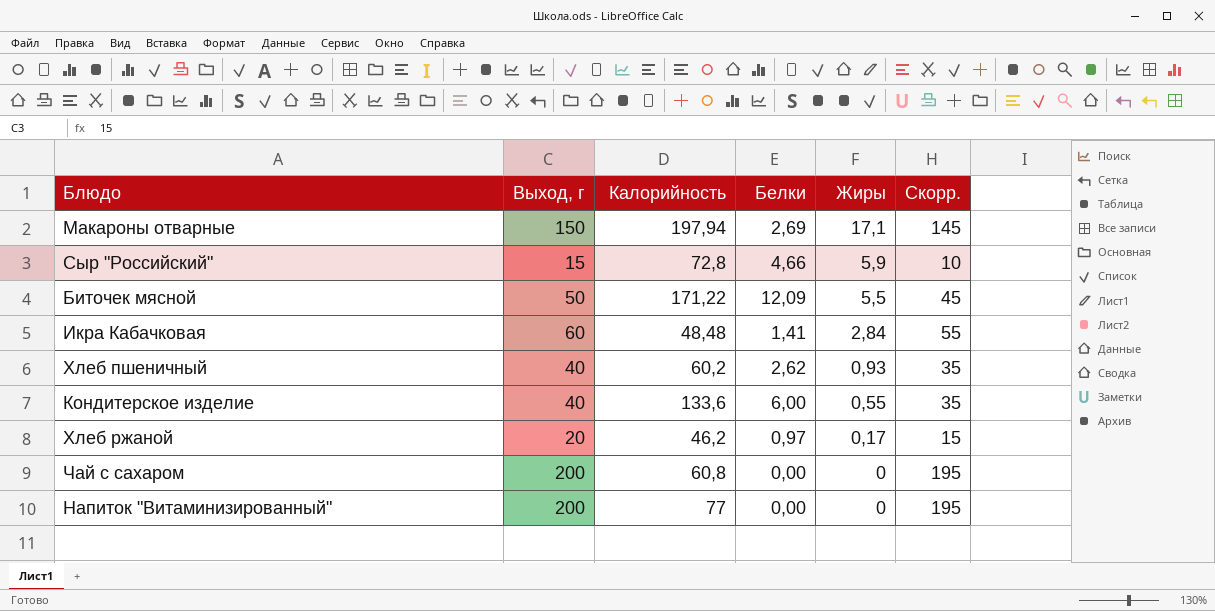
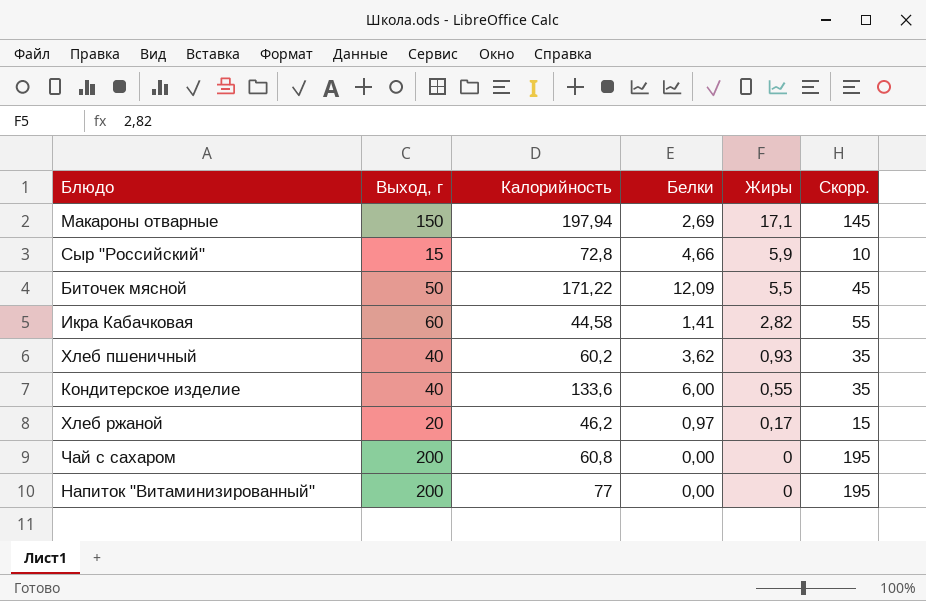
Икра Кабачковая | Калорийность: 48,48 -> 44,58
Икра Кабачковая | Жиры: 2,84 -> 2,82
Хлеб пшеничный | Белки: 2,62 -> 3,62

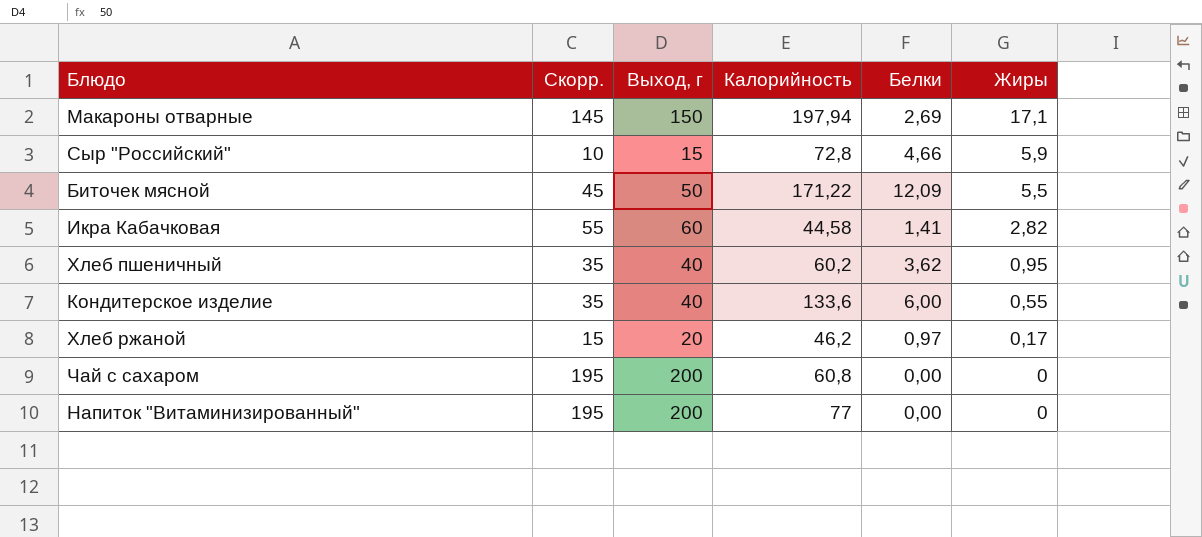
column Скорр. | position: 6 -> 2
Хлеб пшеничный | Жиры: 0,93 -> 0,95

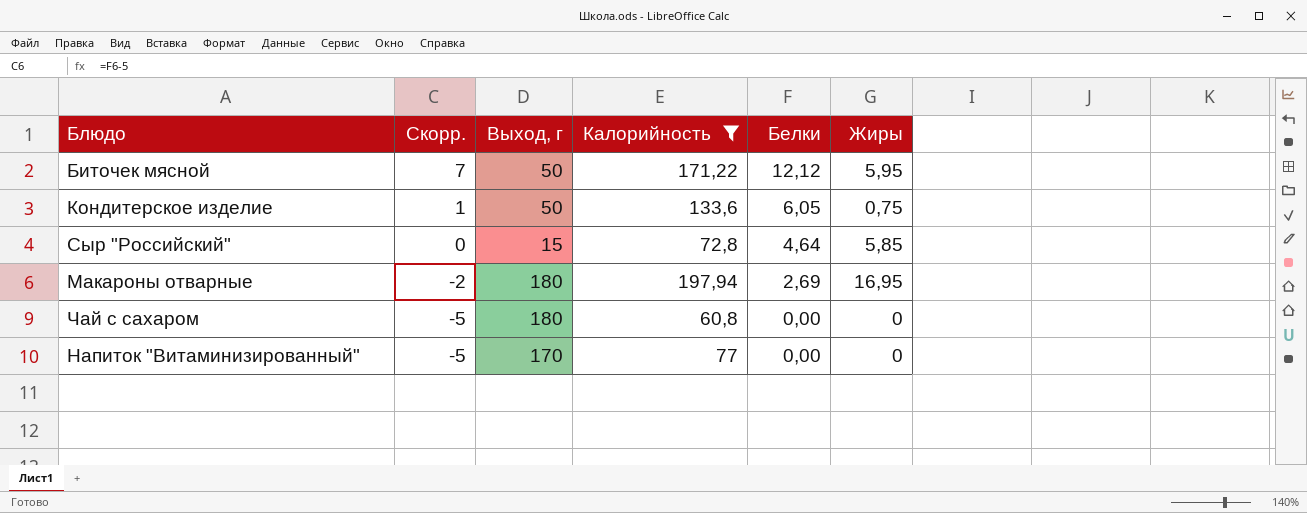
filter: none -> Калорийность >= 60,8
row order: Жиры descending -> Скорр. descending
column Скорр. | formula: [Выход, г] - 5 -> [Белки] - 5
Биточек мясной | Белки: 12,09 -> 12,12
Биточек мясной | Жиры: 5,5 -> 5,95
Кондитерское изделие | Выход, г: 40 -> 50
Кондитерское изделие | Белки: 6,00 -> 6,05
Кондитерское изделие | Жиры: 0,55 -> 0,75
Сыр "Российский" | Белки: 4,66 -> 4,64
Сыр "Российский" | Жиры: 5,9 -> 5,85
Макароны отварные | Выход, г: 150 -> 180
Макароны отварные | Жиры: 17,1 -> 16,95
Чай с сахаром | Выход, г: 200 -> 180
Напиток "Витаминизированный" | Выход, г: 200 -> 170

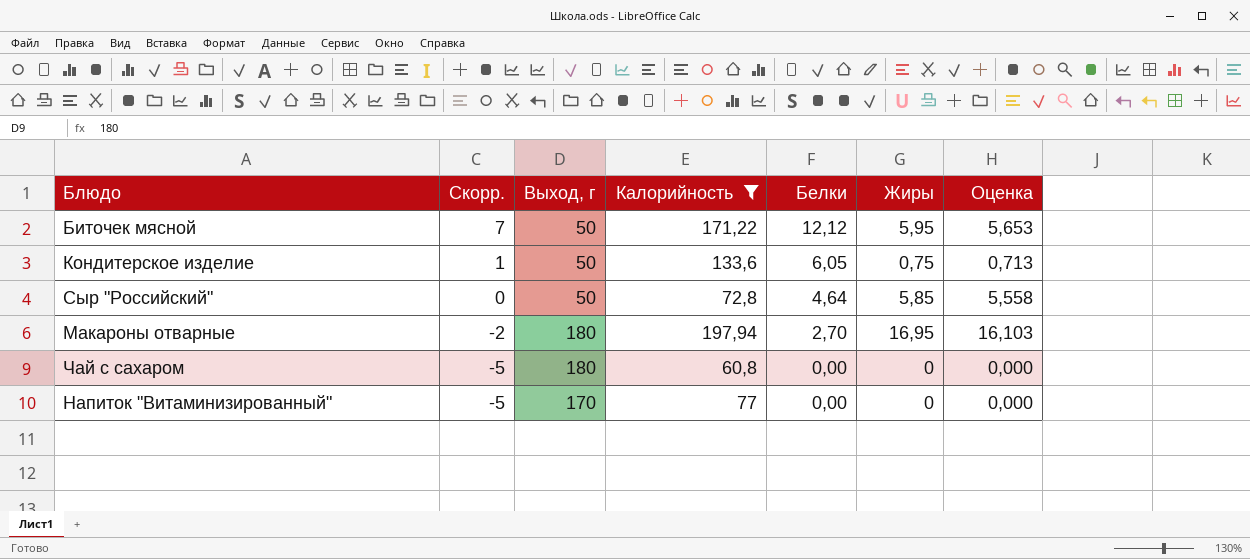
column Оценка | formula: none -> [Жиры] * 0,95
Сыр "Российский" | Выход, г: 15 -> 50
Макароны отварные | Белки: 2,69 -> 2,70

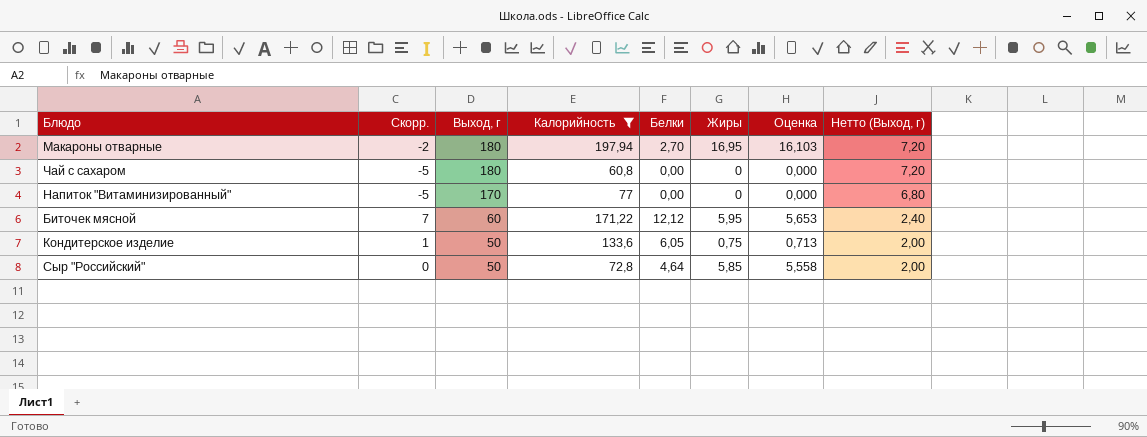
row order: Скорр. descending -> Выход, г descending
column Нетто (Выход, г) | formula: none -> [Выход, г] * 0,04
Биточек мясной | Выход, г: 50 -> 60

